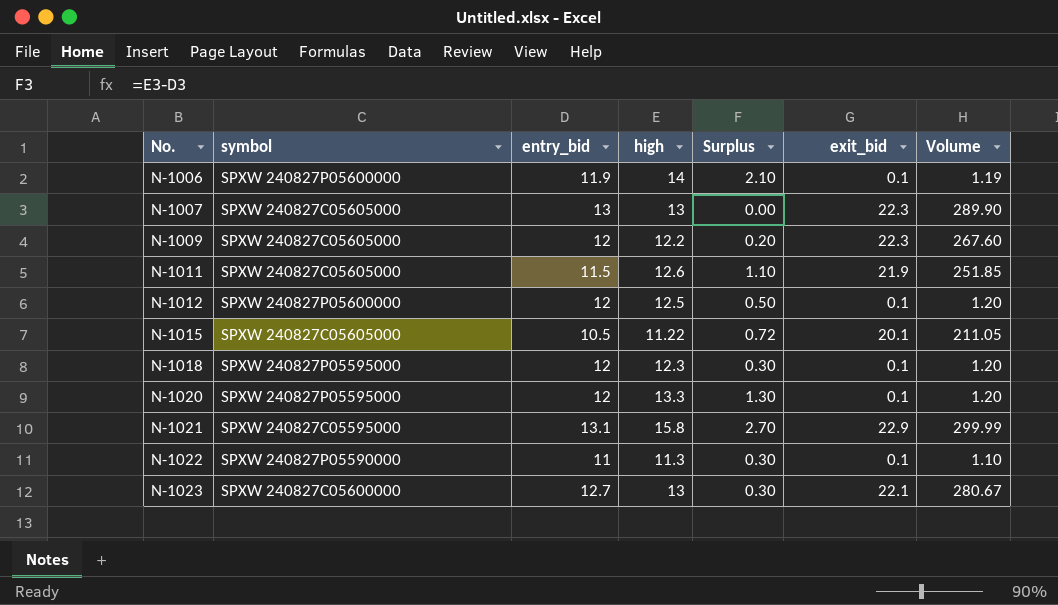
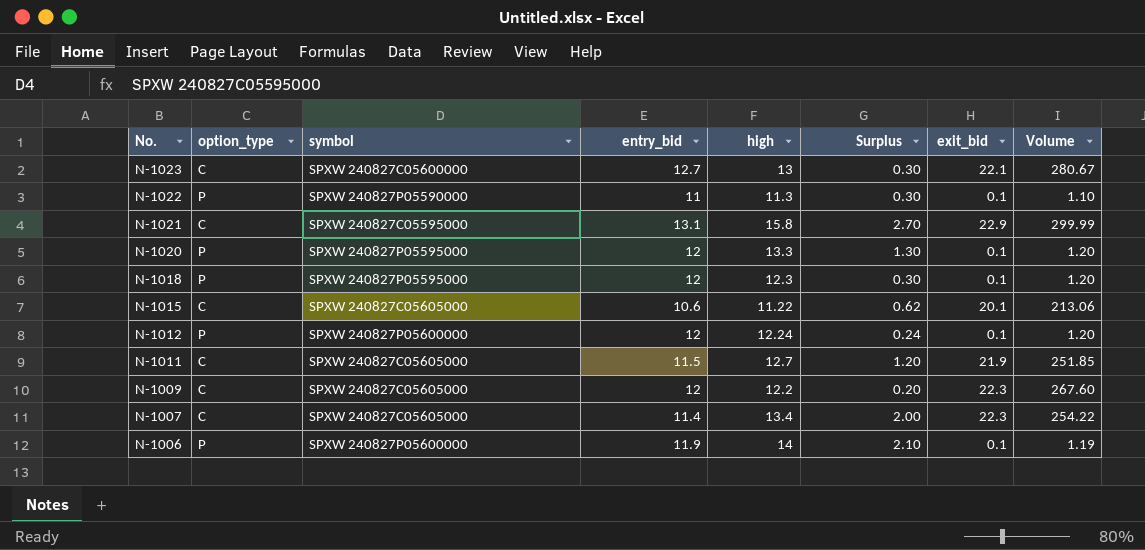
row order: No. ascending -> No. descending
column option_type | position: none -> 2
N-1015 | entry_bid: 10.5 -> 10.6
N-1015 | Surplus: 0.72 -> 0.62
N-1015 | Volume: 211.05 -> 213.06
N-1012 | high: 12.5 -> 12.24
N-1012 | Surplus: 0.50 -> 0.24
N-1011 | high: 12.6 -> 12.7
N-1011 | Surplus: 1.10 -> 1.20
N-1007 | entry_bid: 13 -> 11.4
N-1007 | high: 13 -> 13.4
N-1007 | Surplus: 0.00 -> 2.00
N-1007 | Volume: 289.90 -> 254.22

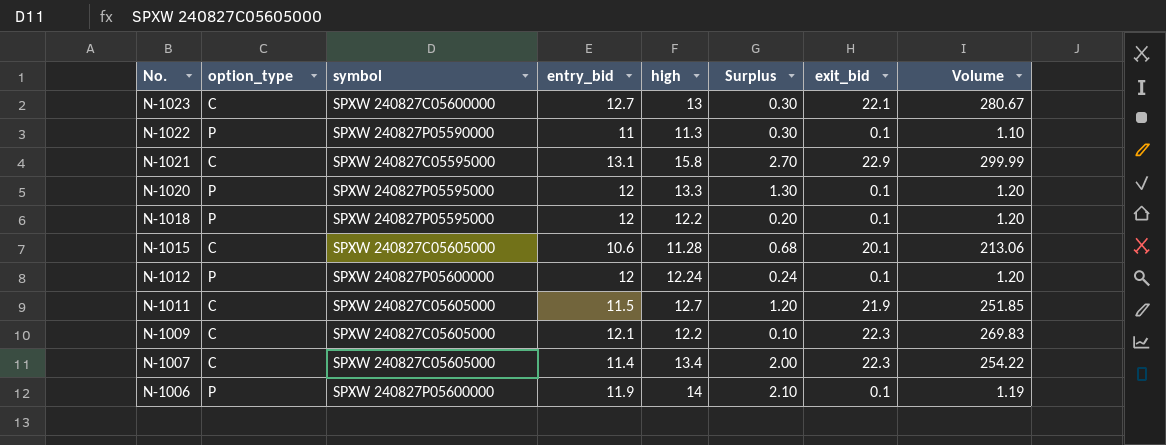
N-1018 | high: 12.3 -> 12.2
N-1018 | Surplus: 0.30 -> 0.20
N-1015 | high: 11.22 -> 11.28
N-1015 | Surplus: 0.62 -> 0.68
N-1009 | entry_bid: 12 -> 12.1
N-1009 | Surplus: 0.20 -> 0.10
N-1009 | Volume: 267.60 -> 269.83

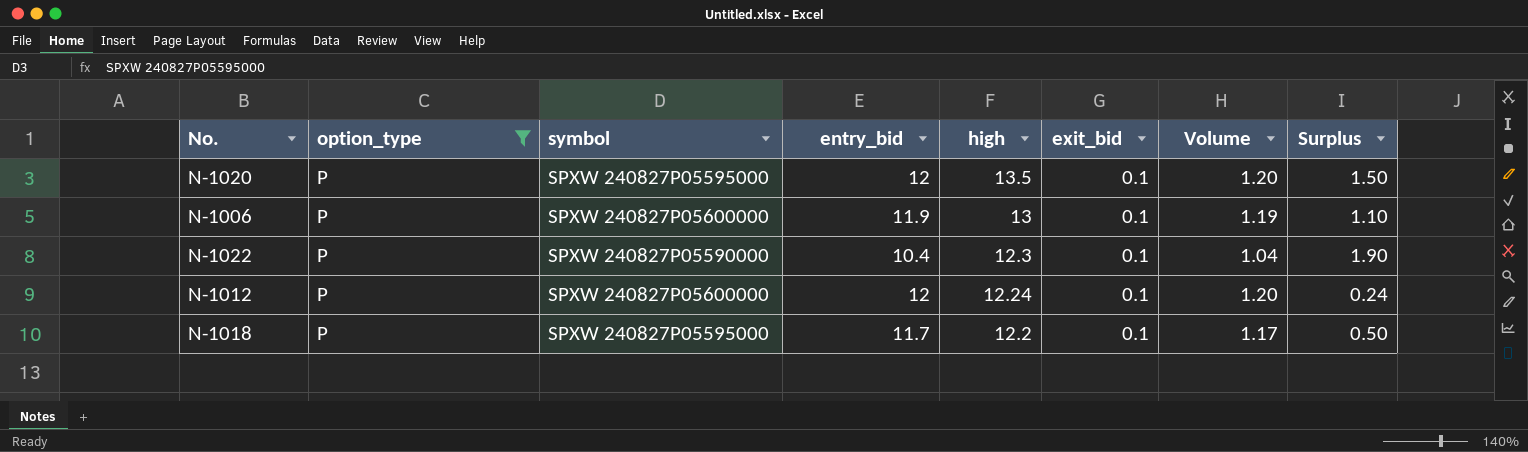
filter: none -> option_type = P
row order: No. descending -> high descending
column Surplus | position: 6 -> 8
N-1020 | high: 13.3 -> 13.5
N-1020 | Surplus: 1.30 -> 1.50
N-1006 | high: 14 -> 13
N-1006 | Surplus: 2.10 -> 1.10
N-1022 | entry_bid: 11 -> 10.4
N-1022 | high: 11.3 -> 12.3
N-1022 | Volume: 1.10 -> 1.04
N-1022 | Surplus: 0.30 -> 1.90
N-1018 | entry_bid: 12 -> 11.7
N-1018 | Volume: 1.20 -> 1.17
N-1018 | Surplus: 0.20 -> 0.50

